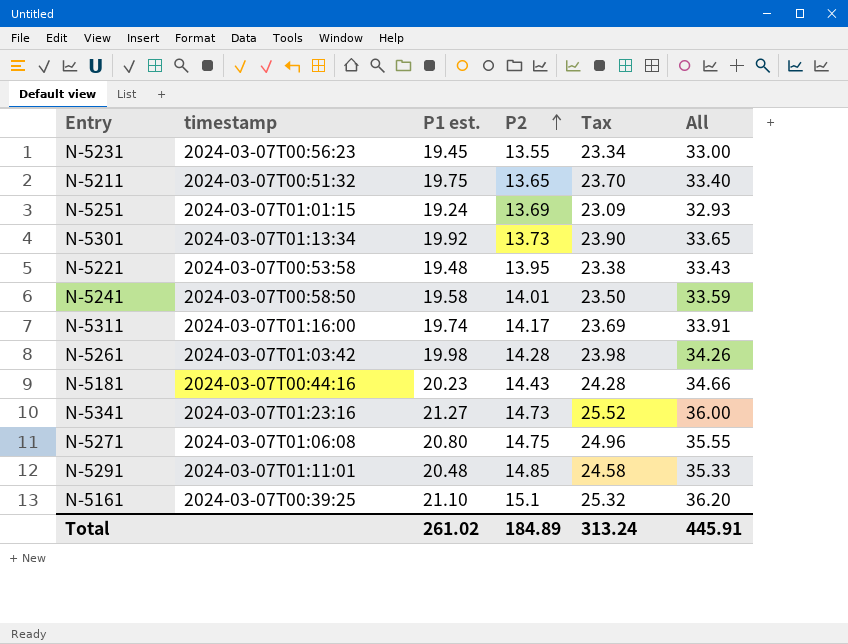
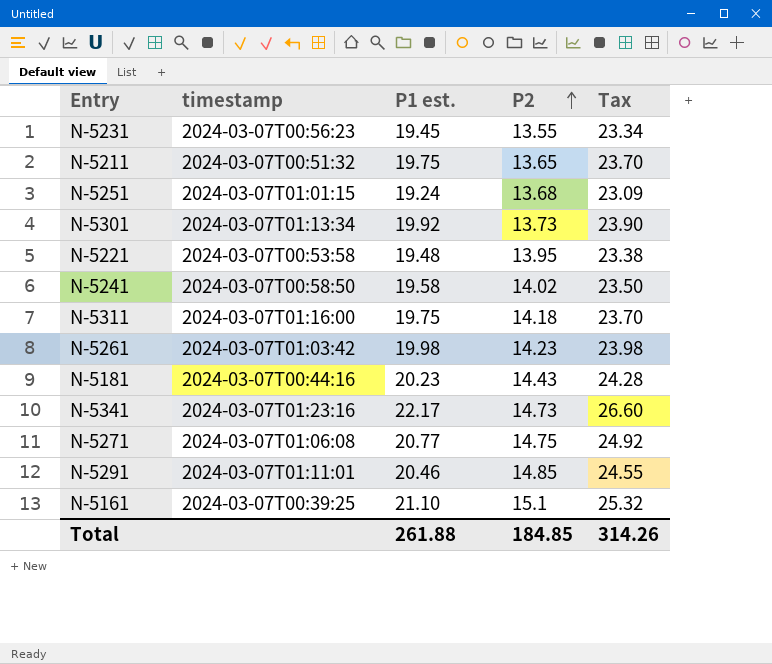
column All | formula: [P1 est.] + [P2] -> none
N-5251 | P2: 13.69 -> 13.68
N-5241 | P2: 14.01 -> 14.02
N-5311 | P1 est.: 19.74 -> 19.75
N-5311 | P2: 14.17 -> 14.18
N-5311 | Tax: 23.69 -> 23.70
N-5261 | P2: 14.28 -> 14.23
N-5341 | P1 est.: 21.27 -> 22.17
N-5341 | Tax: 25.52 -> 26.60
N-5271 | P1 est.: 20.80 -> 20.77
N-5271 | Tax: 24.96 -> 24.92
N-5291 | P1 est.: 20.48 -> 20.46
N-5291 | Tax: 24.58 -> 24.55
Total | P1 est.: 261.02 -> 261.88
Total | P2: 184.89 -> 184.85
Total | Tax: 313.24 -> 314.26

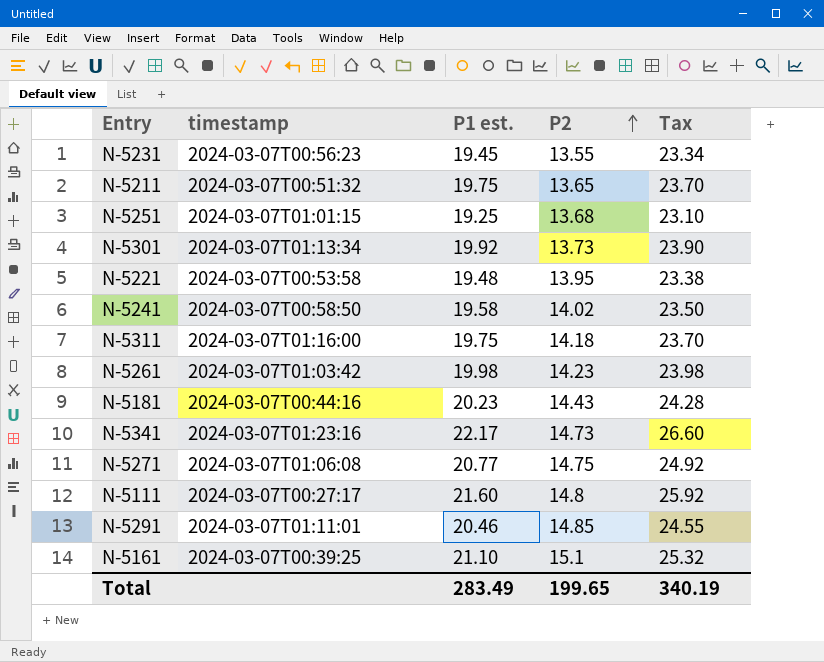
N-5251 | P1 est.: 19.24 -> 19.25
N-5251 | Tax: 23.09 -> 23.10
row N-5111: none -> 2024-03-07T00:27:17 | 21.60 | 14.8 | 25.92
Total | P1 est.: 261.88 -> 283.49
Total | P2: 184.85 -> 199.65
Total | Tax: 314.26 -> 340.19

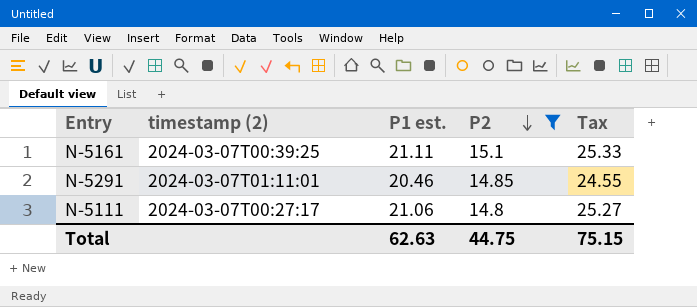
filter: none -> P2 >= 14.8
row order: P2 ascending -> P2 descending
column name: timestamp -> timestamp (2)
N-5161 | P1 est.: 21.10 -> 21.11
N-5161 | Tax: 25.32 -> 25.33
N-5111 | P1 est.: 21.60 -> 21.06
N-5111 | Tax: 25.92 -> 25.27
Total | P1 est.: 283.49 -> 62.63
Total | P2: 199.65 -> 44.75
Total | Tax: 340.19 -> 75.15

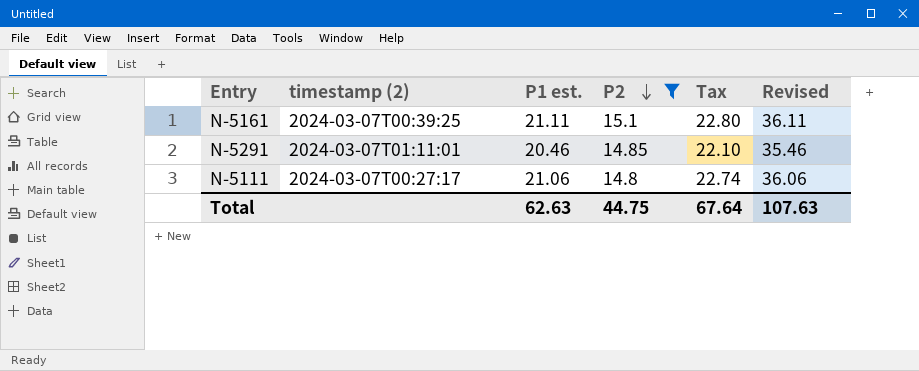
column Tax | formula: [P1 est.] * 1.2 -> [P1 est.] * 1.08
column Revised | formula: none -> [P1 est.] + 15
Total | Tax: 75.15 -> 67.64

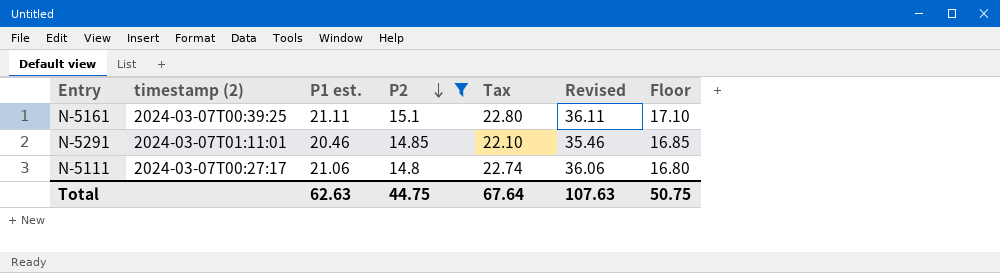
column Floor | formula: none -> [P2] + 2

